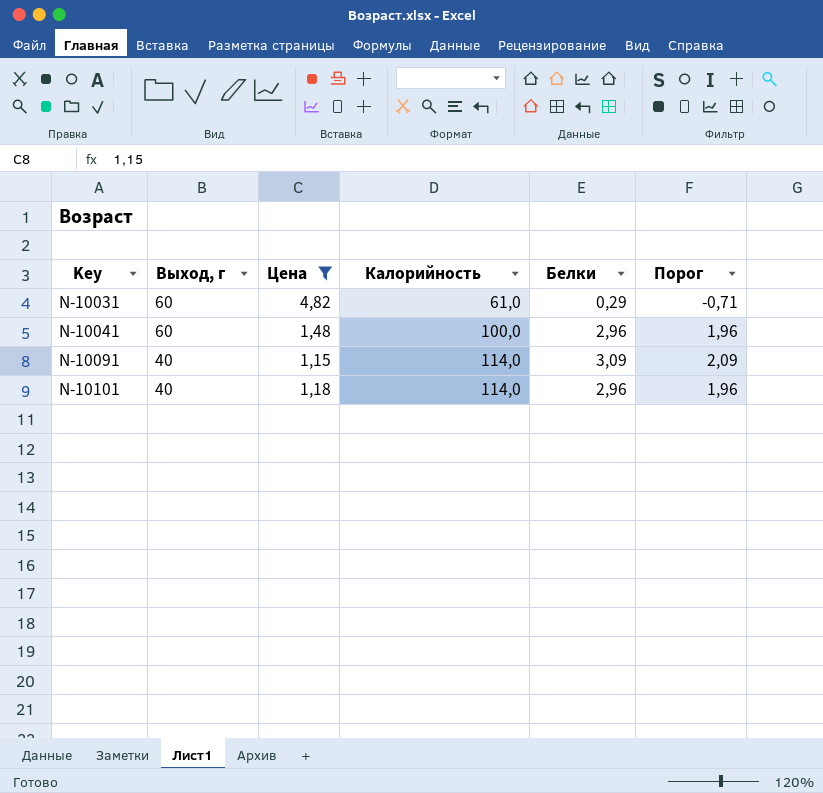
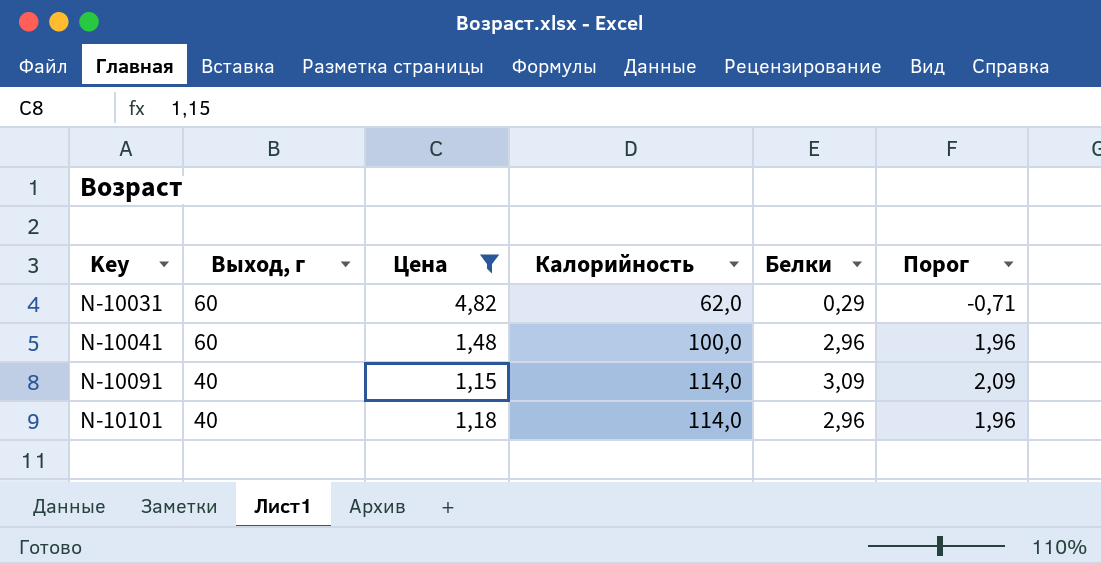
N-10031 | Калорийность: 61,0 -> 62,0

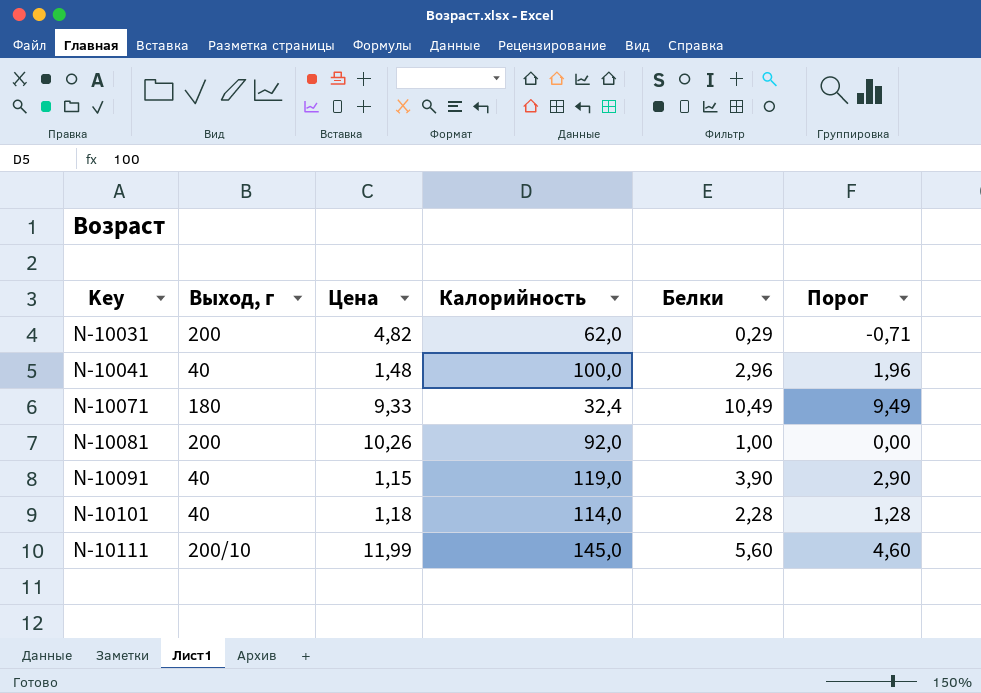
filter: Цена <= 4,82 -> none
N-10031 | Выход, г: 60 -> 200
N-10041 | Выход, г: 60 -> 40
N-10091 | Калорийность: 114,0 -> 119,0
N-10091 | Белки: 3,09 -> 3,90
N-10091 | Порог: 2,09 -> 2,90
N-10101 | Белки: 2,96 -> 2,28
N-10101 | Порог: 1,96 -> 1,28

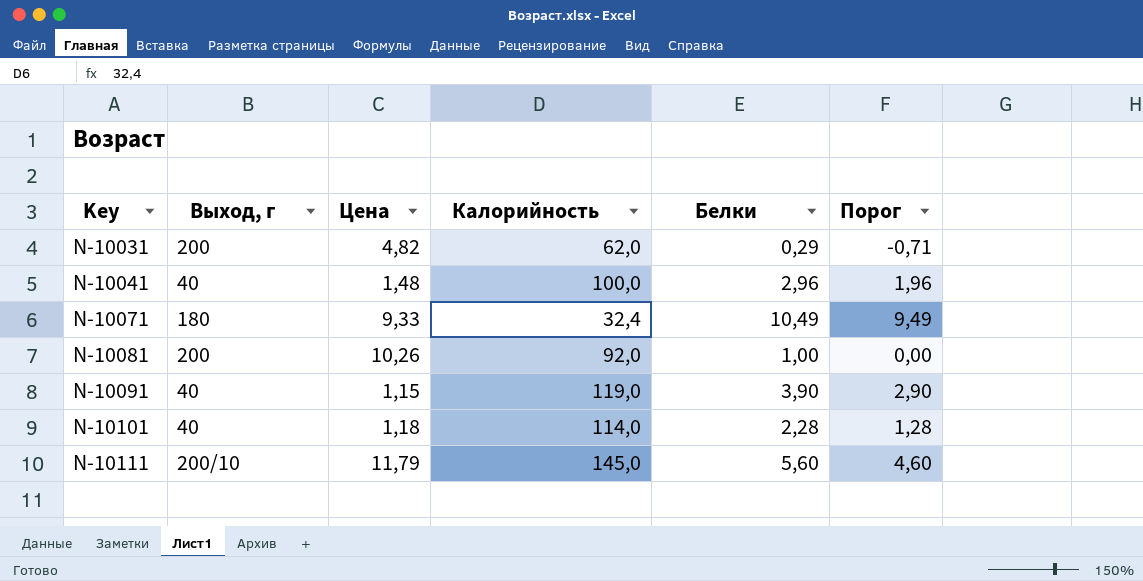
N-10111 | Цена: 11,99 -> 11,79

